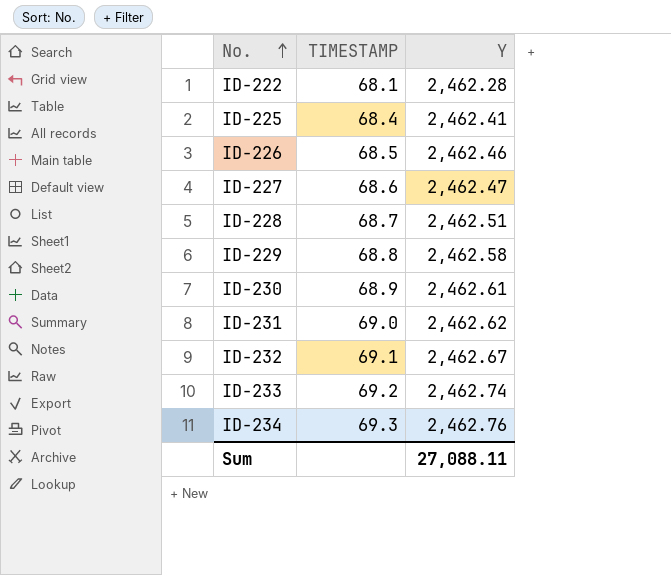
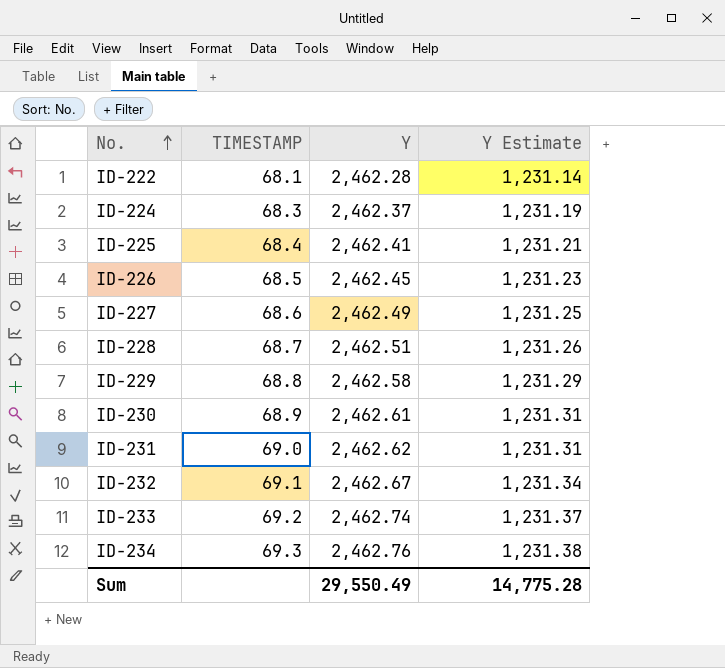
column Y Estimate | formula: none -> [Y] * 0.5
row ID-224: none -> 68.3 | 2,462.37 | 1,231.19
ID-226 | Y: 2,462.46 -> 2,462.45
ID-227 | Y: 2,462.47 -> 2,462.49
Sum | Y: 27,088.11 -> 29,550.49

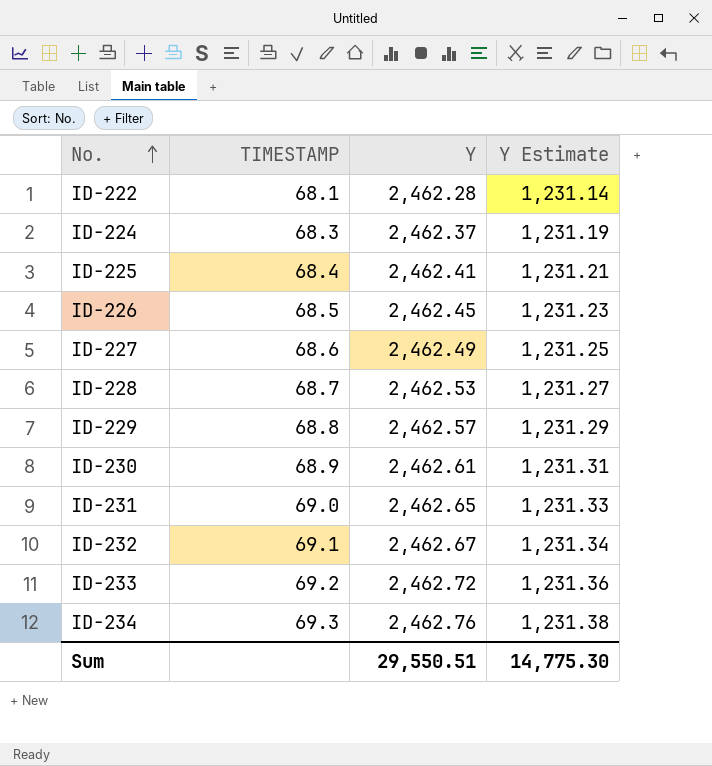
ID-228 | Y: 2,462.51 -> 2,462.53
ID-228 | Y Estimate: 1,231.26 -> 1,231.27
ID-229 | Y: 2,462.58 -> 2,462.57
ID-231 | Y: 2,462.62 -> 2,462.65
ID-231 | Y Estimate: 1,231.31 -> 1,231.33
ID-233 | Y: 2,462.74 -> 2,462.72
ID-233 | Y Estimate: 1,231.37 -> 1,231.36
Sum | Y: 29,550.49 -> 29,550.51
Sum | Y Estimate: 14,775.28 -> 14,775.30

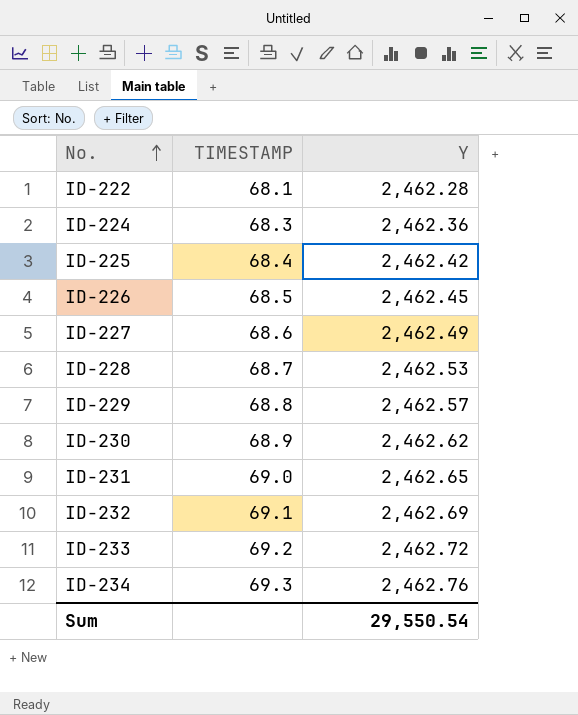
column Y Estimate | formula: [Y] * 0.5 -> none
ID-224 | Y: 2,462.37 -> 2,462.36
ID-225 | Y: 2,462.41 -> 2,462.42
ID-230 | Y: 2,462.61 -> 2,462.62
ID-232 | Y: 2,462.67 -> 2,462.69
Sum | Y: 29,550.51 -> 29,550.54

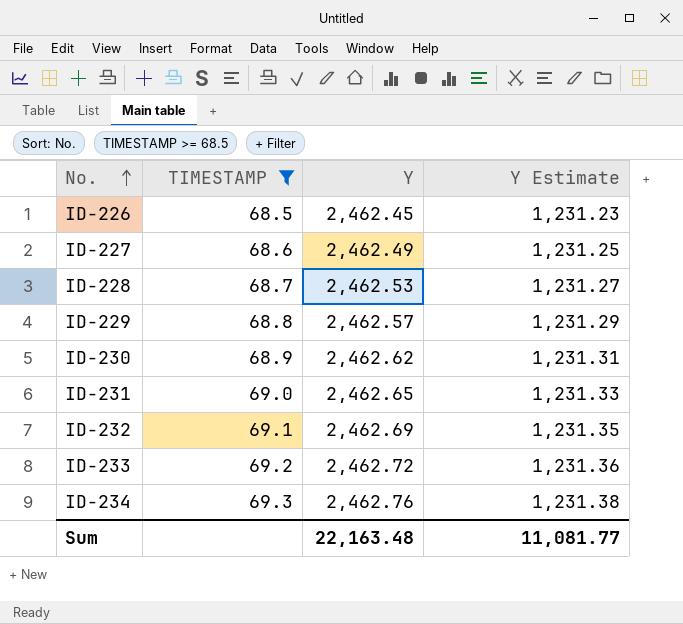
filter: none -> TIMESTAMP >= 68.5
column Y Estimate | formula: none -> [Y] * 0.5
Sum | Y: 29,550.54 -> 22,163.48

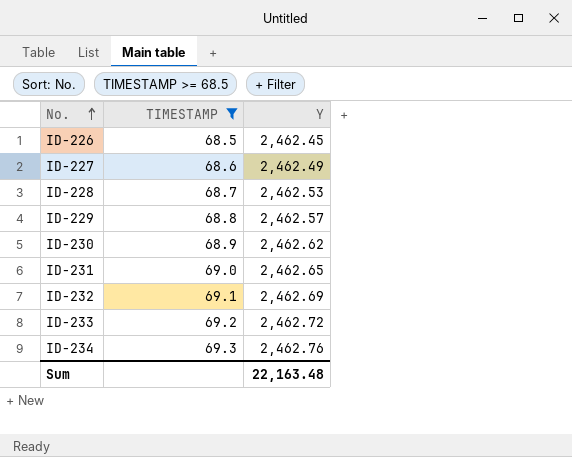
column Y Estimate | formula: [Y] * 0.5 -> none

